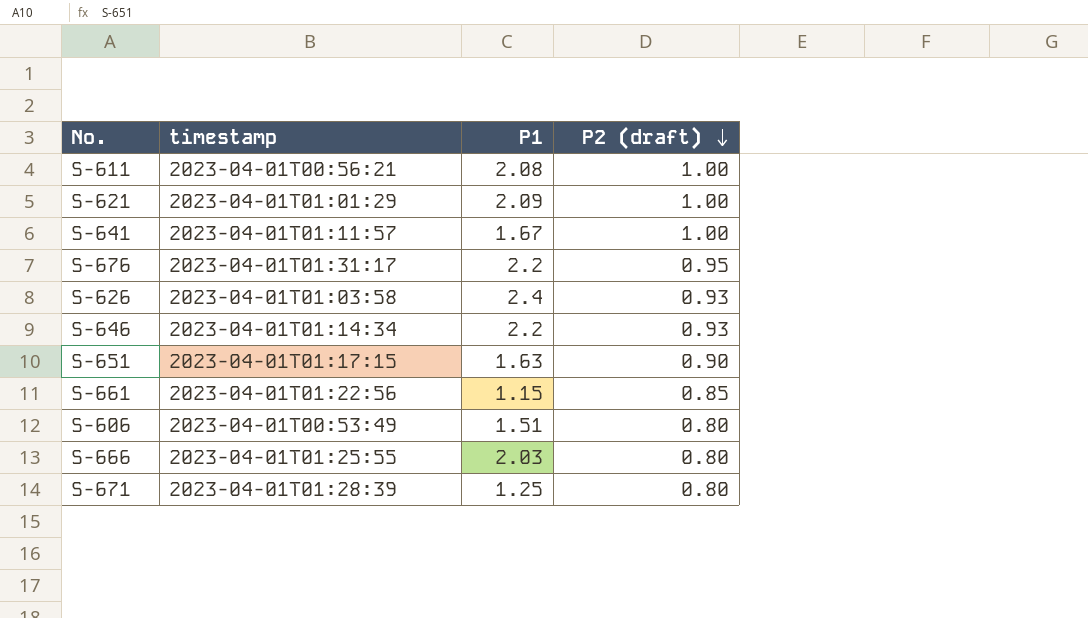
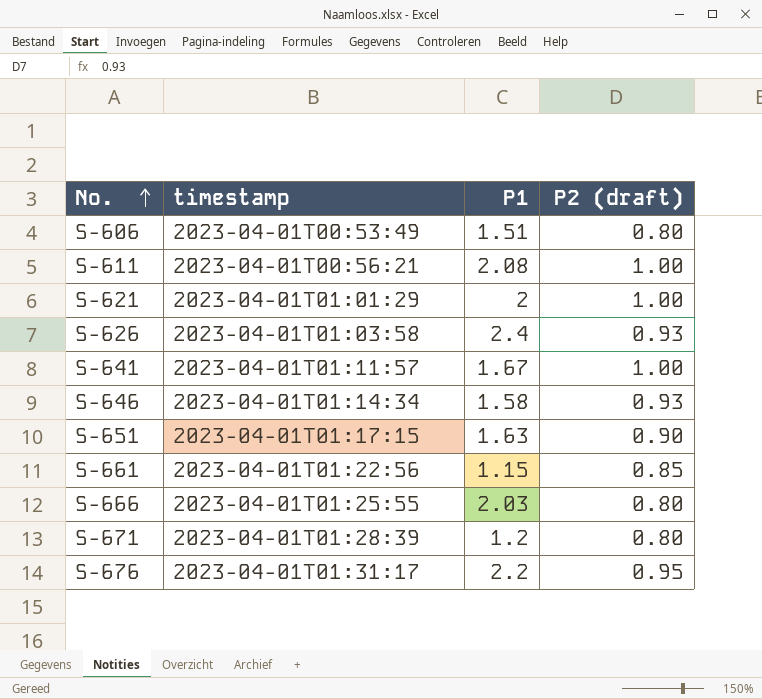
row order: P2 (draft) descending -> No. ascending
S-621 | P1: 2.09 -> 2
S-646 | P1: 2.2 -> 1.58
S-671 | P1: 1.25 -> 1.2

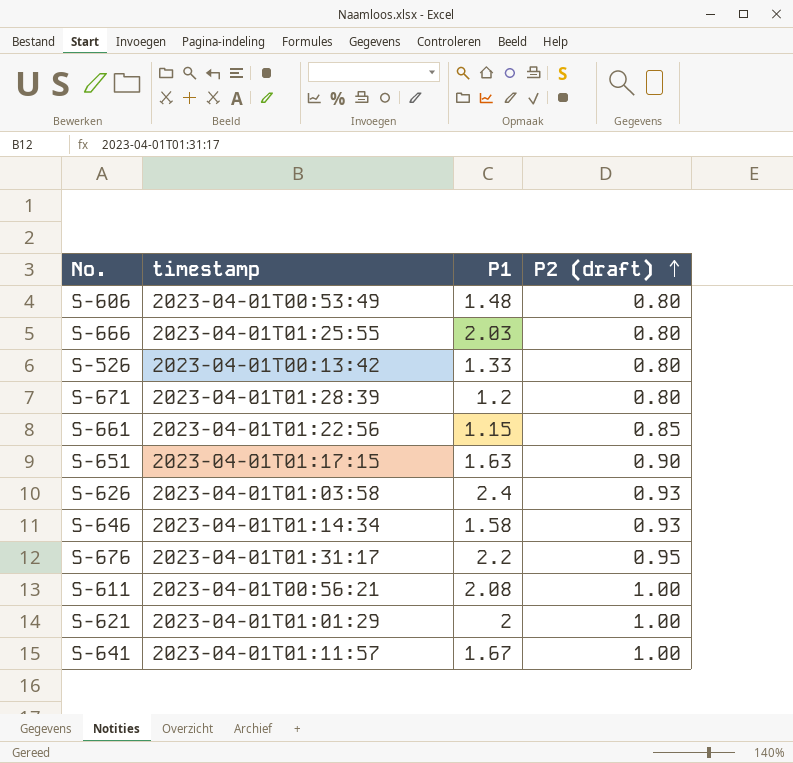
row order: No. ascending -> P2 (draft) ascending
S-606 | P1: 1.51 -> 1.48
row S-526: none -> 2023-04-01T00:13:42 | 1.33 | 0.80

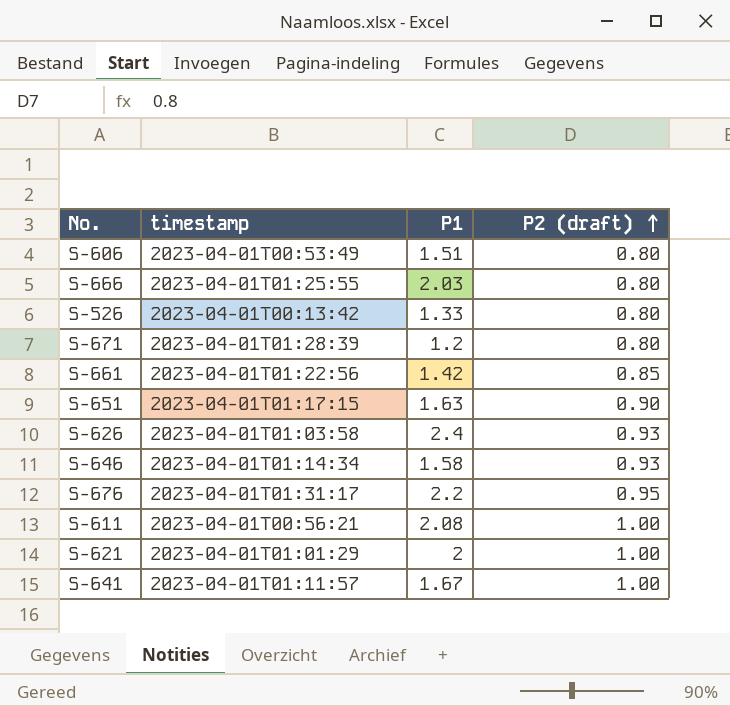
S-606 | P1: 1.48 -> 1.51
S-661 | P1: 1.15 -> 1.42

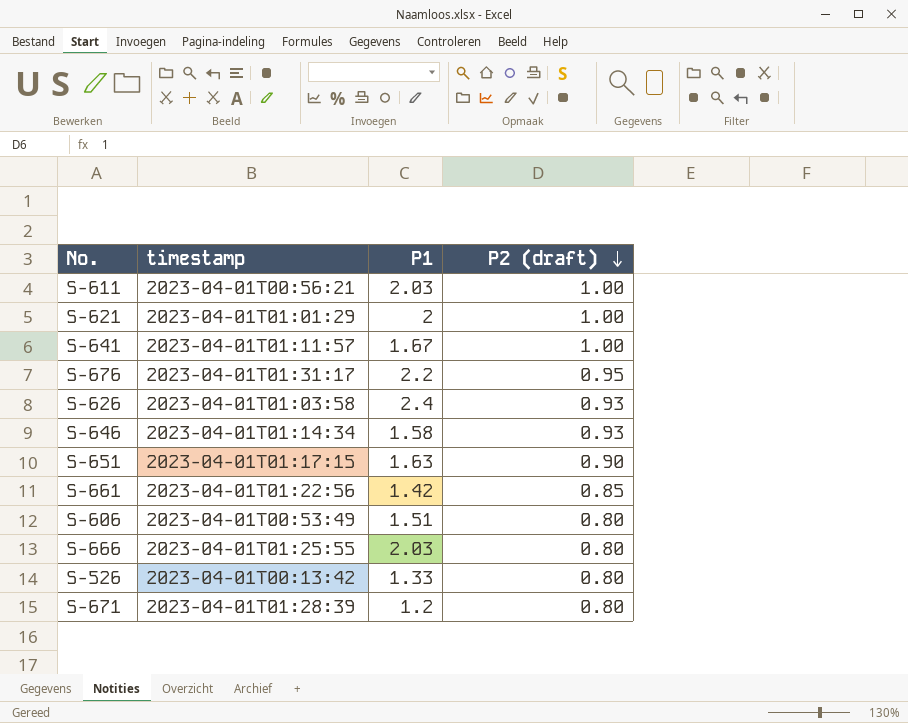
row order: P2 (draft) ascending -> P2 (draft) descending
S-611 | P1: 2.08 -> 2.03

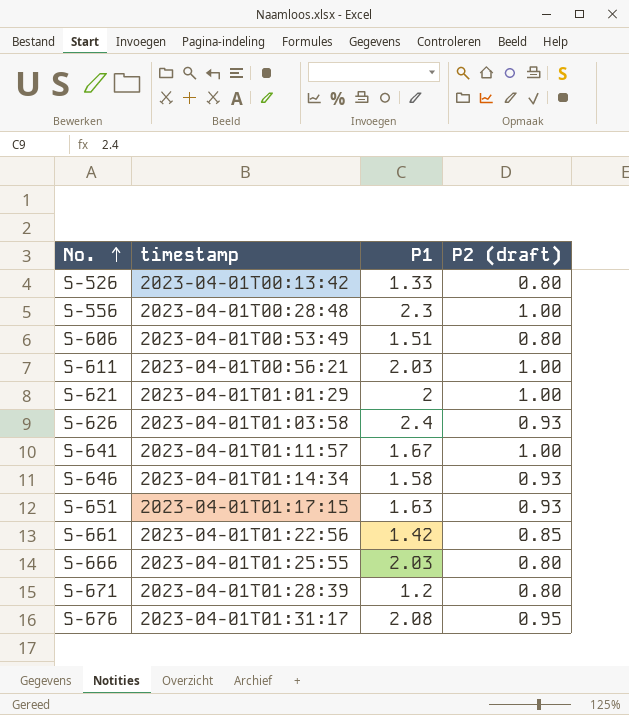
row order: P2 (draft) descending -> No. ascending
row S-556: none -> 2023-04-01T00:28:48 | 2.3 | 1.00
S-651 | P2 (draft): 0.90 -> 0.93
S-676 | P1: 2.2 -> 2.08

